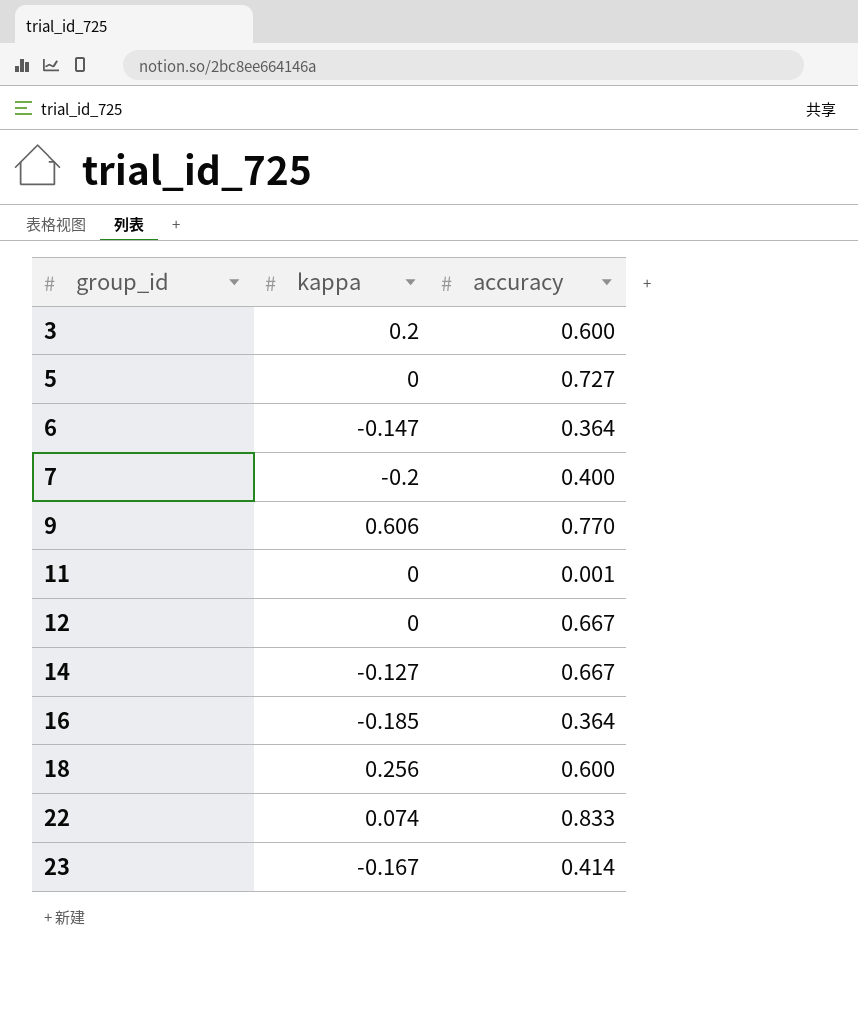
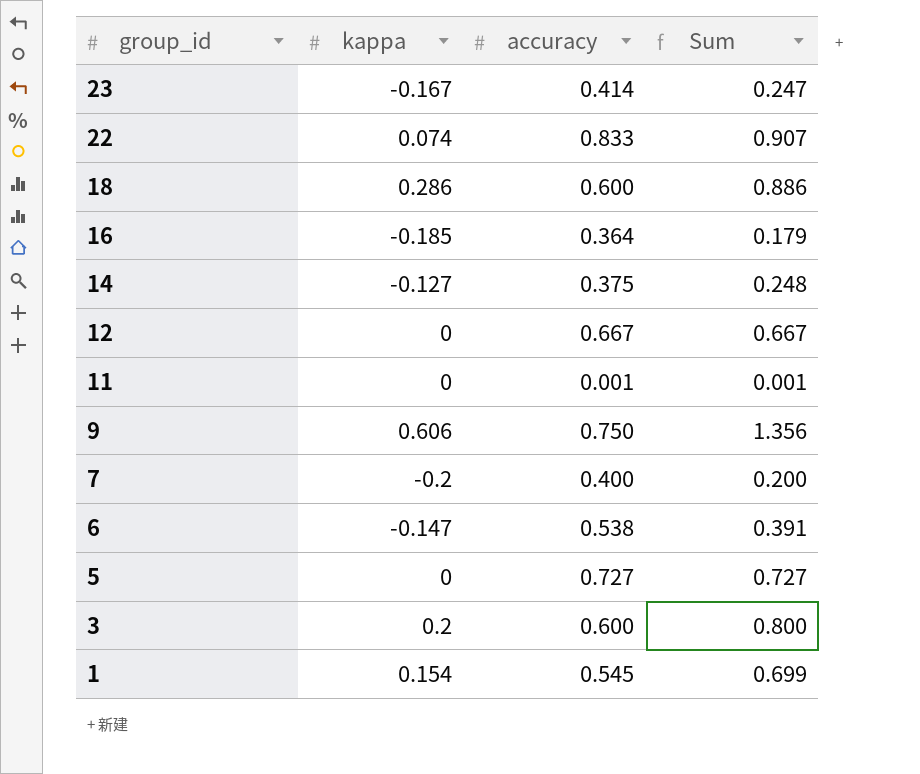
row order: group_id ascending -> group_id descending
column Sum | formula: none -> [kappa] + [accuracy]
18 | kappa: 0.256 -> 0.286
14 | accuracy: 0.667 -> 0.375
9 | accuracy: 0.770 -> 0.750
6 | accuracy: 0.364 -> 0.538
row 1: none -> 0.154 | 0.545 | 0.699

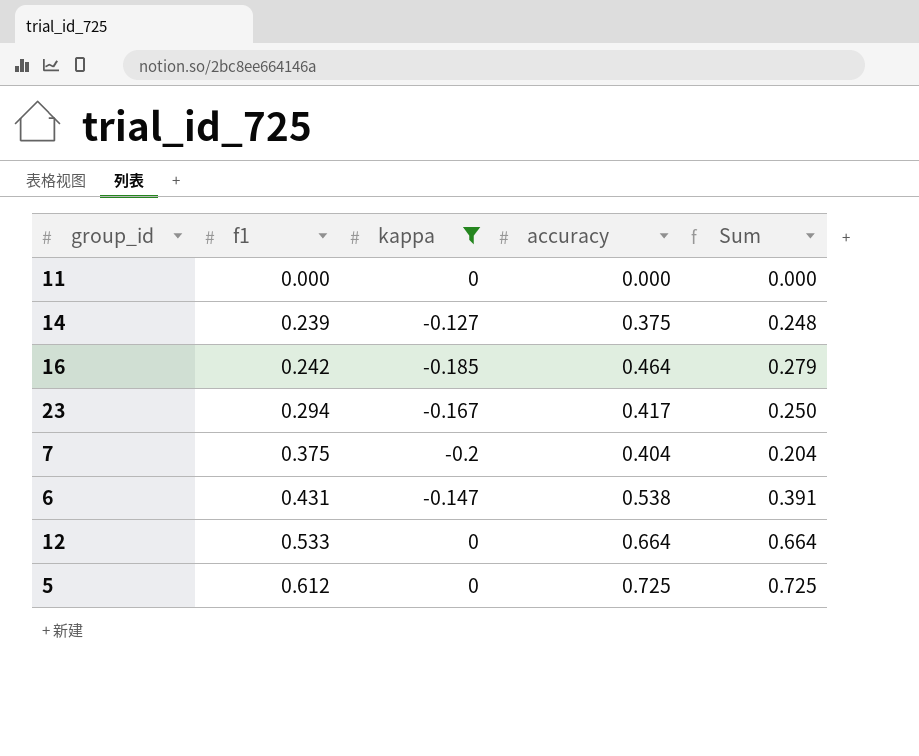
filter: none -> kappa <= 0
row order: group_id descending -> f1 ascending
column f1 | position: none -> 2
11 | accuracy: 0.001 -> 0.000
11 | Sum: 0.001 -> 0.000
16 | accuracy: 0.364 -> 0.464
16 | Sum: 0.179 -> 0.279
23 | accuracy: 0.414 -> 0.417
23 | Sum: 0.247 -> 0.250
7 | accuracy: 0.400 -> 0.404
7 | Sum: 0.200 -> 0.204
12 | accuracy: 0.667 -> 0.664
12 | Sum: 0.667 -> 0.664
5 | accuracy: 0.727 -> 0.725
5 | Sum: 0.727 -> 0.725

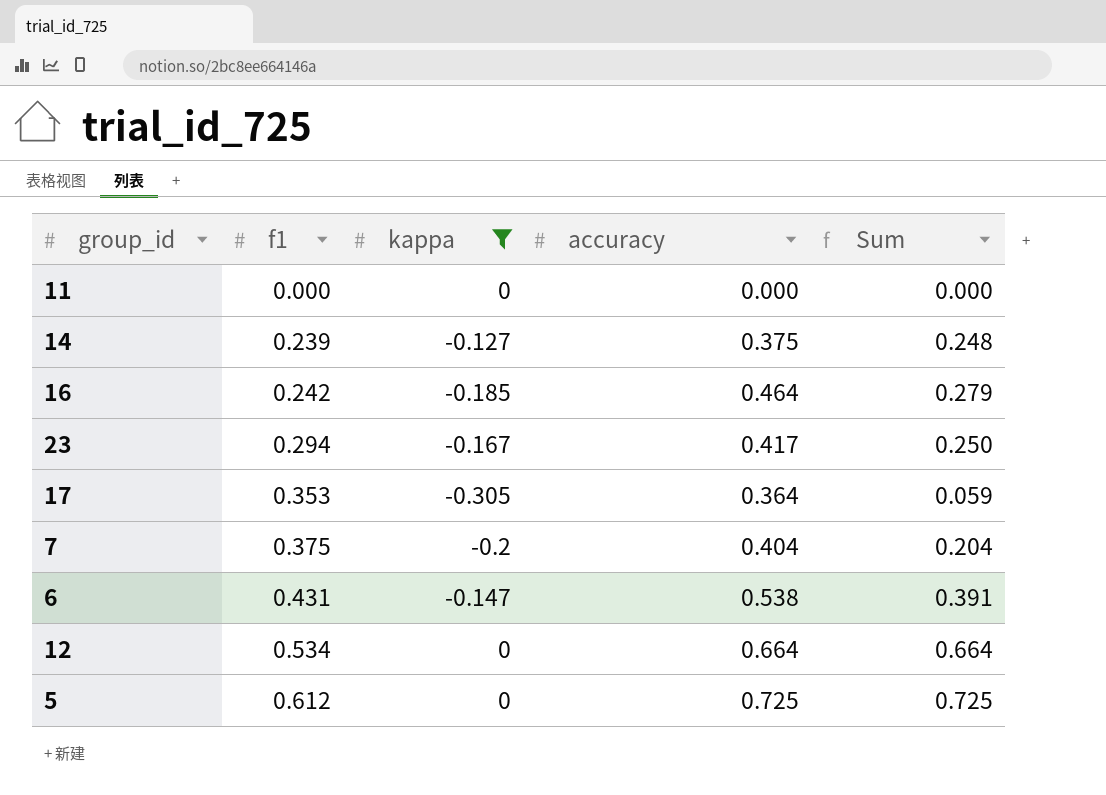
row 17: none -> 0.353 | -0.305 | 0.364 | 0.059
12 | f1: 0.533 -> 0.534

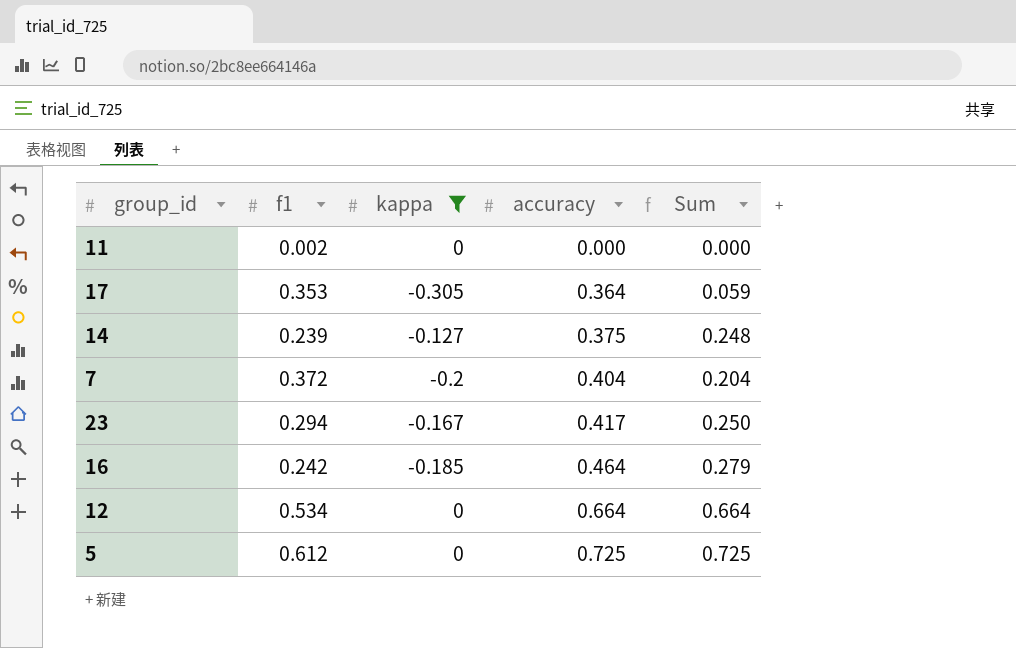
row order: f1 ascending -> accuracy ascending
row 6: 0.431 | -0.147 | 0.538 | 0.391 -> none
11 | f1: 0.000 -> 0.002
7 | f1: 0.375 -> 0.372

